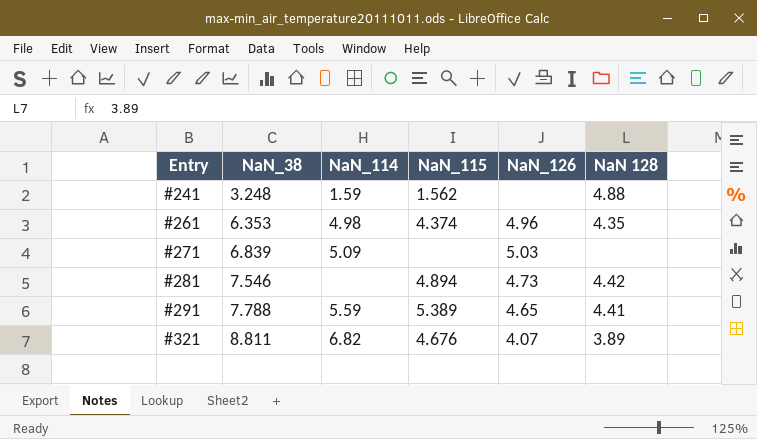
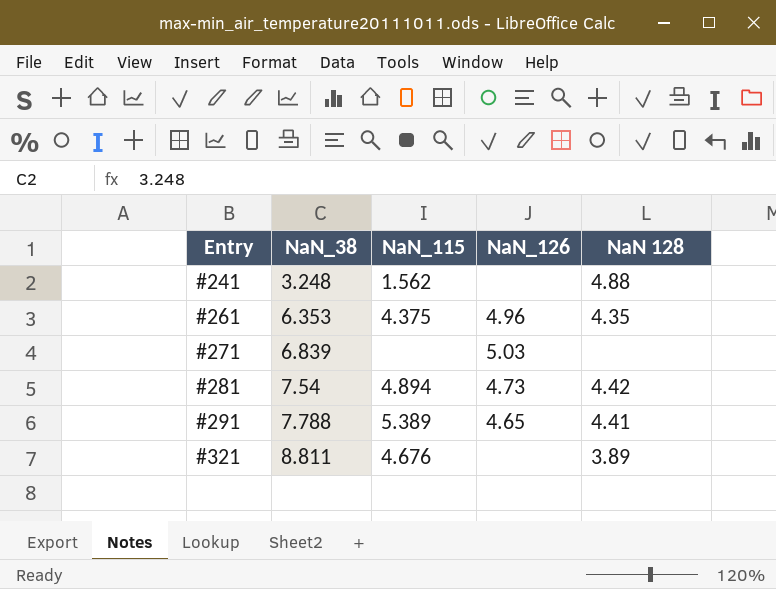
column NaN_114 | position: 3 -> none
#261 | NaN_115: 4.374 -> 4.375
#281 | NaN_38: 7.546 -> 7.54
#321 | NaN_126: 4.07 -> none

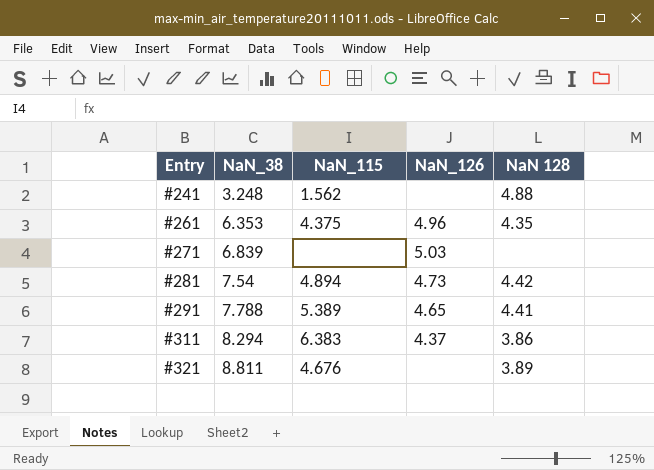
row #311: none -> 8.294 | 6.383 | 4.37 | 3.86

